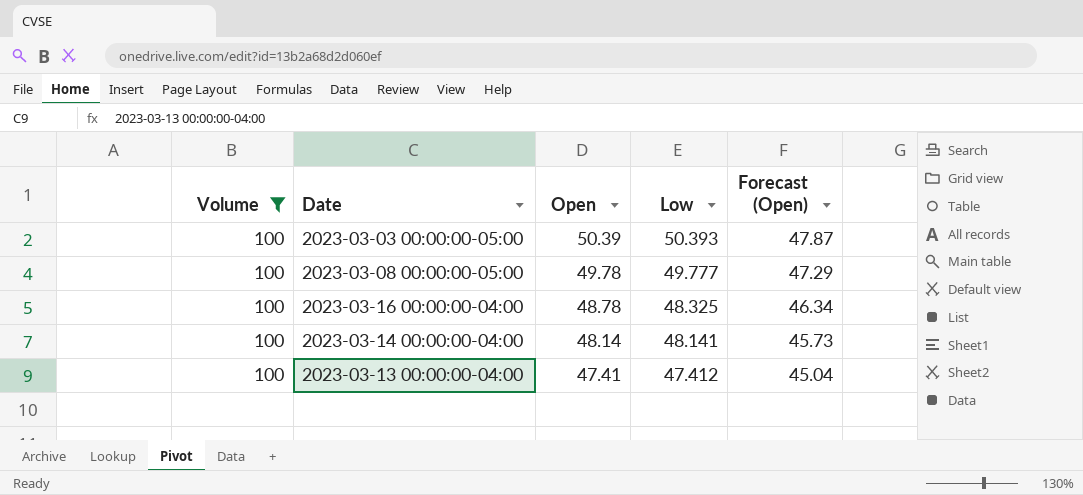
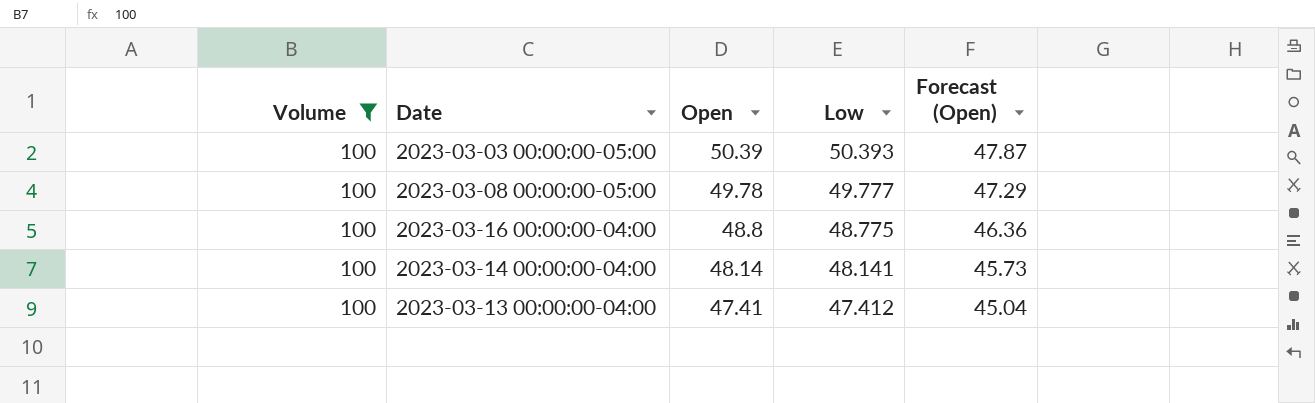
2023-03-16 00:00:00-04:00 | Open: 48.78 -> 48.8
2023-03-16 00:00:00-04:00 | Low: 48.325 -> 48.775
2023-03-16 00:00:00-04:00 | Forecast (Open): 46.34 -> 46.36

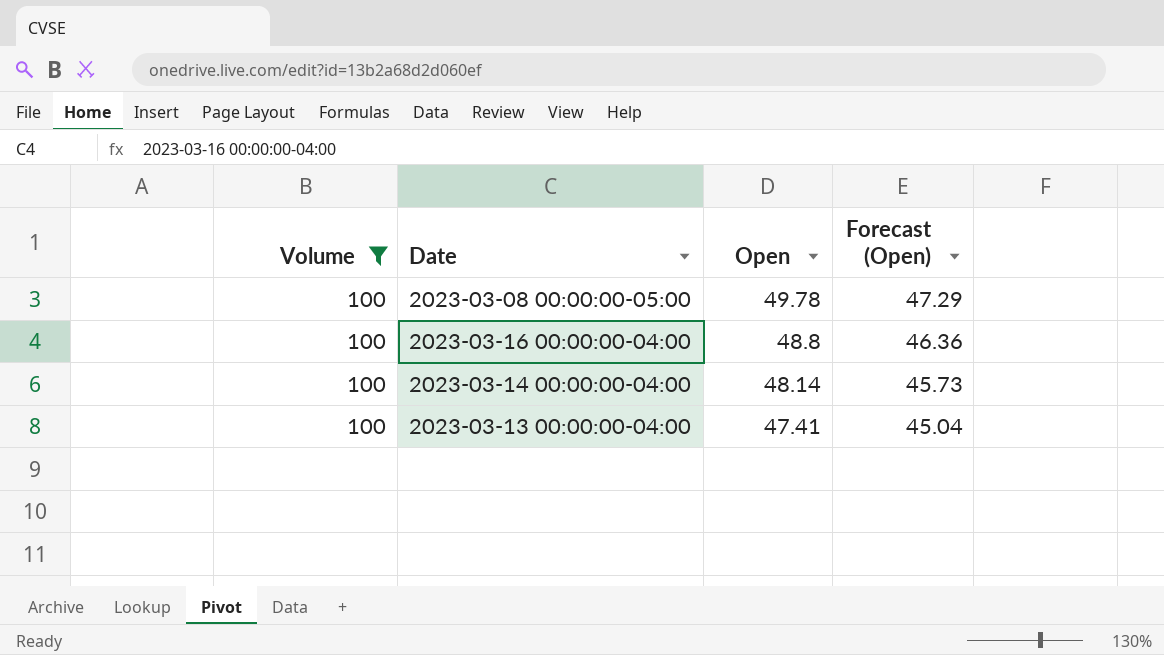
column Low | position: 4 -> none
row 2023-03-03 00:00:00-05:00: 100 | 50.39 | 50.393 | 47.87 -> none

